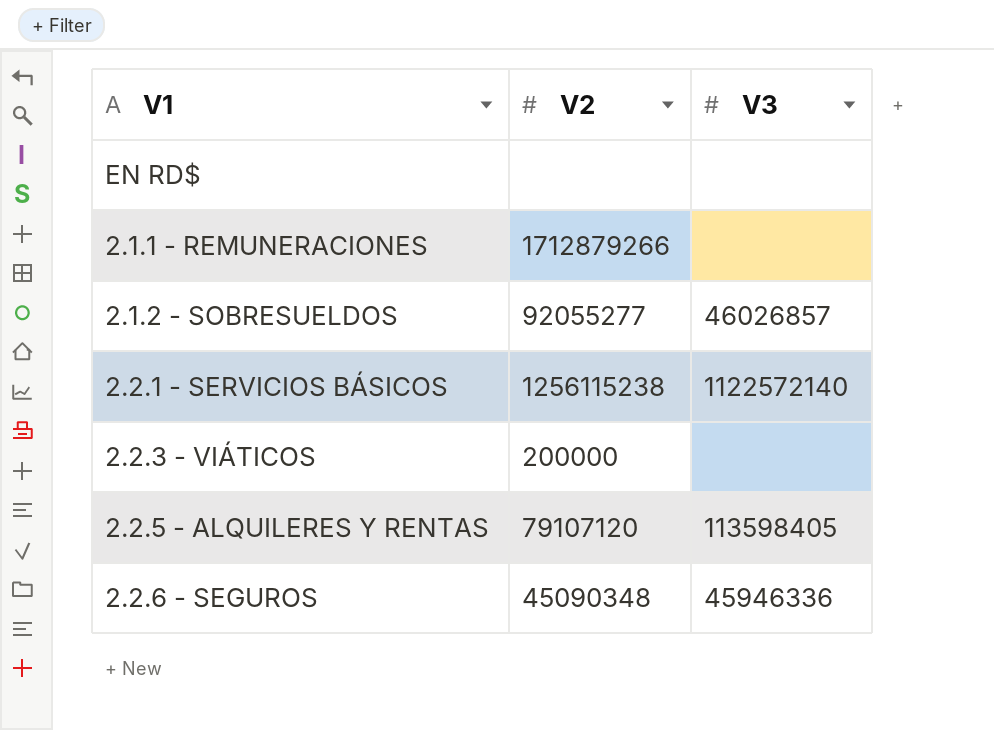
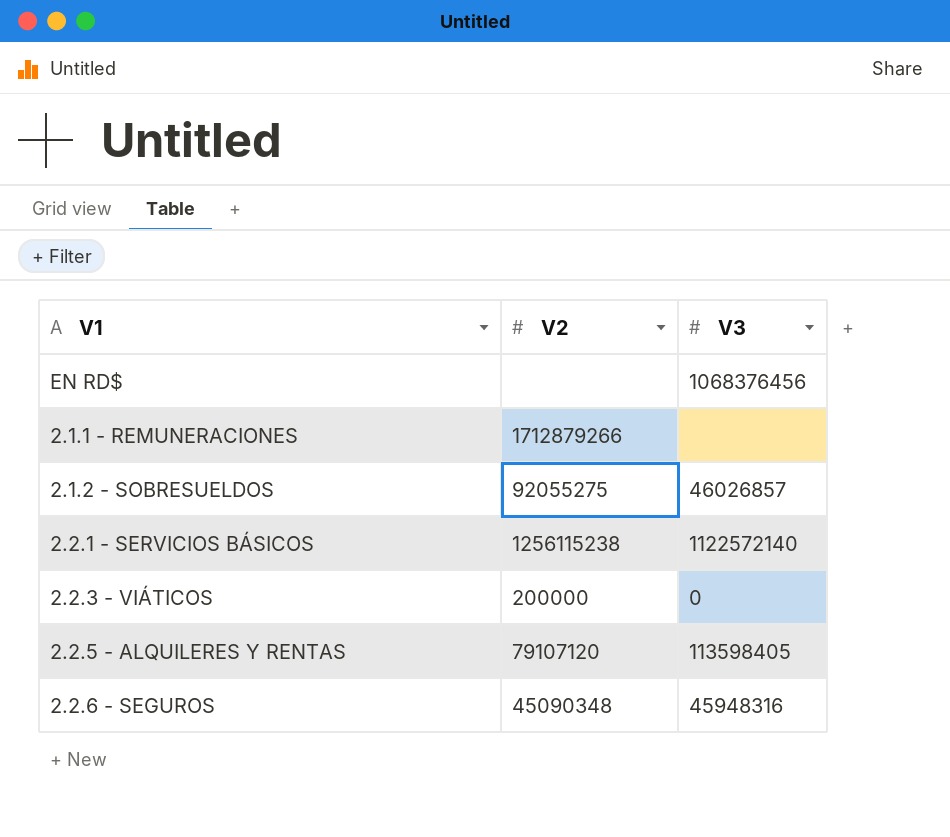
EN RD$ | V3: none -> 1068376456
2.1.2 - SOBRESUELDOS | V2: 92055277 -> 92055275
2.2.3 - VIÁTICOS | V3: none -> 0
2.2.6 - SEGUROS | V3: 45946336 -> 45948316

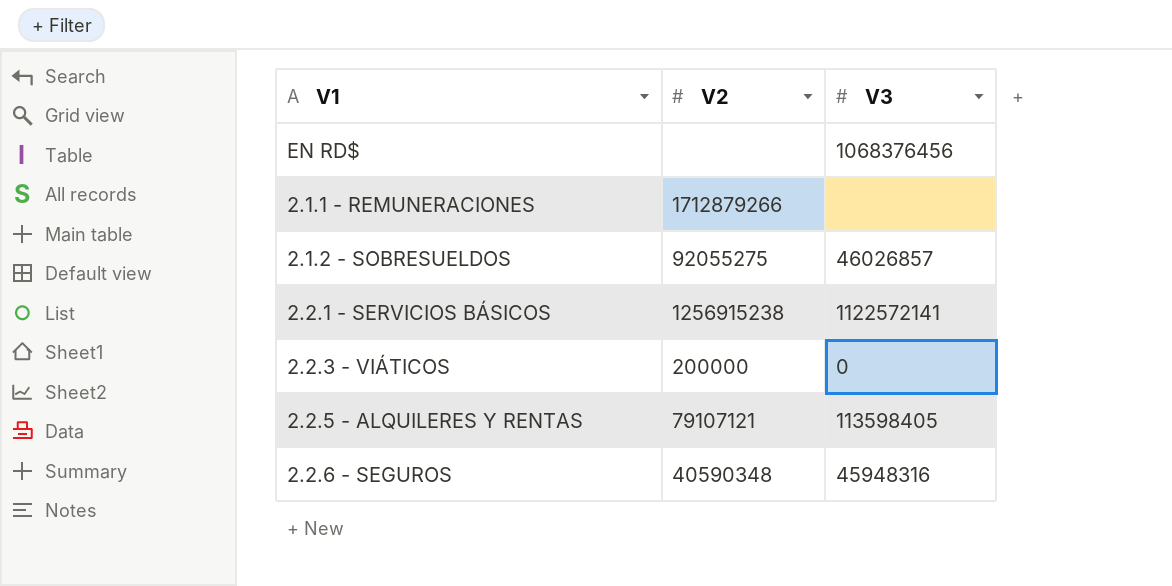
2.2.1 - SERVICIOS BÁSICOS | V2: 1256115238 -> 1256915238
2.2.1 - SERVICIOS BÁSICOS | V3: 1122572140 -> 1122572141
2.2.5 - ALQUILERES Y RENTAS | V2: 79107120 -> 79107121
2.2.6 - SEGUROS | V2: 45090348 -> 40590348

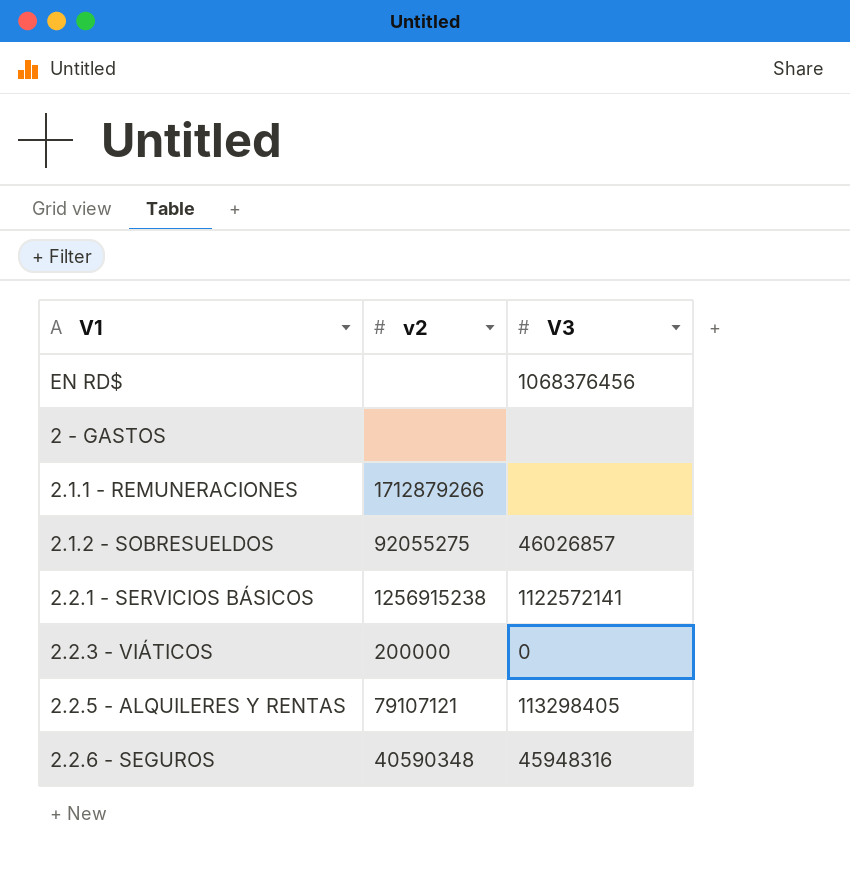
column name: V2 -> v2
row 2 - GASTOS: none -> none | none
2.2.5 - ALQUILERES Y RENTAS | V3: 113598405 -> 113298405

